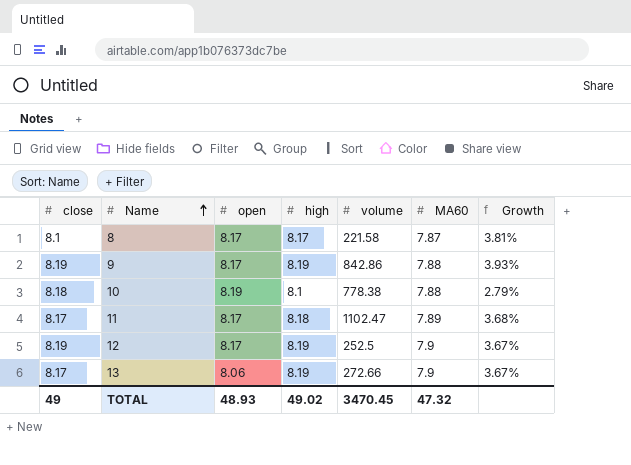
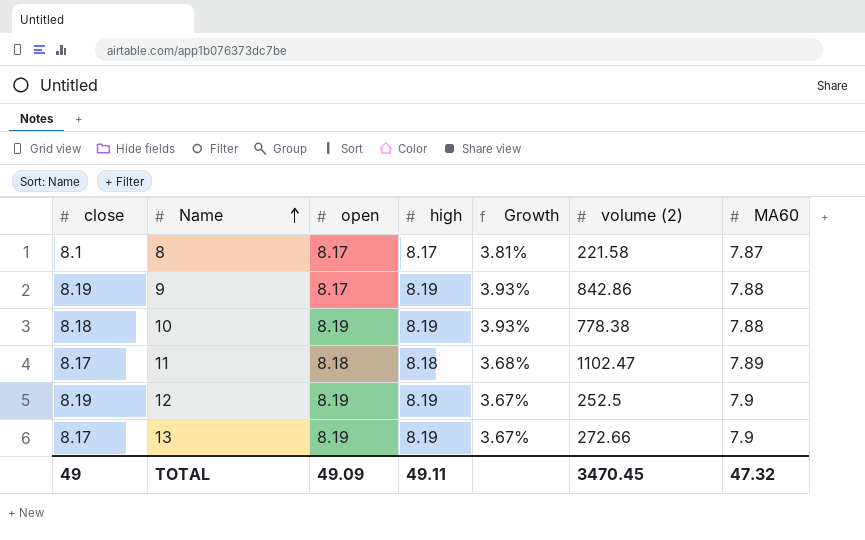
column Growth | position: 7 -> 5
column name: volume -> volume (2)
10 | high: 8.1 -> 8.19
10 | Growth: 2.79% -> 3.93%
11 | open: 8.17 -> 8.18
12 | open: 8.17 -> 8.19
13 | open: 8.06 -> 8.19
TOTAL | open: 48.93 -> 49.09
TOTAL | high: 49.02 -> 49.11

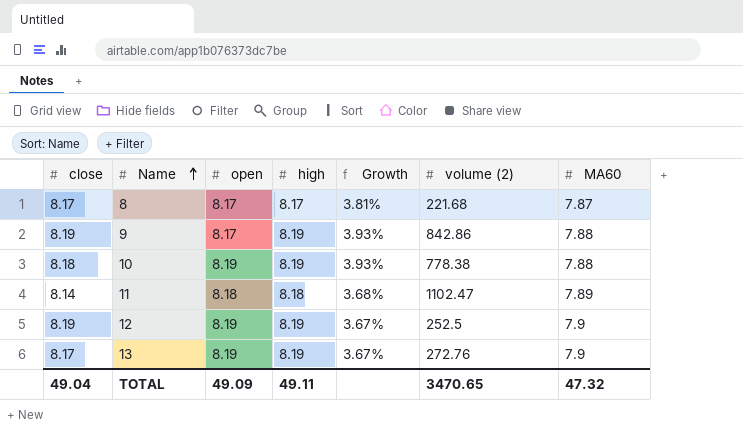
8 | close: 8.1 -> 8.17
8 | volume (2): 221.58 -> 221.68
11 | close: 8.17 -> 8.14
13 | volume (2): 272.66 -> 272.76
TOTAL | close: 49 -> 49.04
TOTAL | volume (2): 3470.45 -> 3470.65

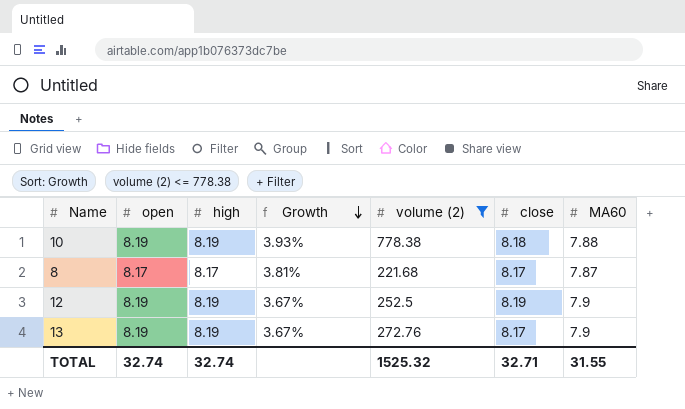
filter: none -> volume (2) <= 778.38
row order: Name ascending -> Growth descending
column close | position: 1 -> 6
TOTAL | open: 49.09 -> 32.74
TOTAL | high: 49.11 -> 32.74
TOTAL | volume (2): 3470.65 -> 1525.32
TOTAL | close: 49.04 -> 32.71
TOTAL | MA60: 47.32 -> 31.55

